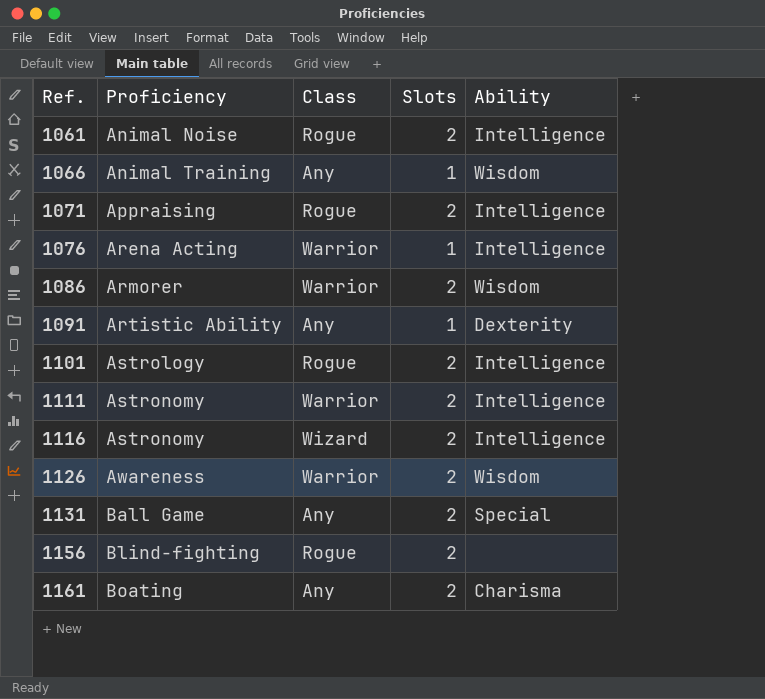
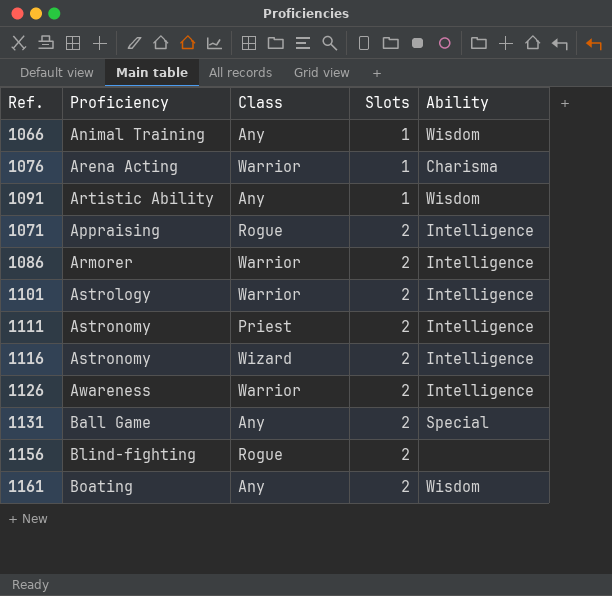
row order: Ref. ascending -> Slots ascending
row 1061: Animal Noise | Rogue | 2 | Intelligence -> none
1076 | Ability: Intelligence -> Charisma
1091 | Ability: Dexterity -> Wisdom
1086 | Ability: Wisdom -> Intelligence
1101 | Class: Rogue -> Warrior
1111 | Class: Warrior -> Priest
1126 | Ability: Wisdom -> Intelligence
1161 | Ability: Charisma -> Wisdom

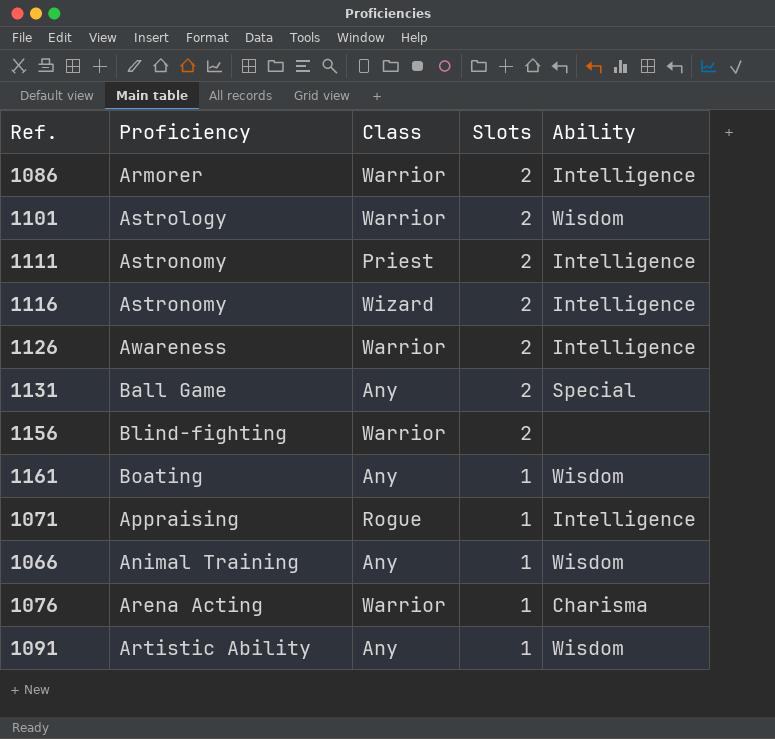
row order: Slots ascending -> Slots descending
1101 | Ability: Intelligence -> Wisdom
1156 | Class: Rogue -> Warrior
1161 | Slots: 2 -> 1
1071 | Slots: 2 -> 1

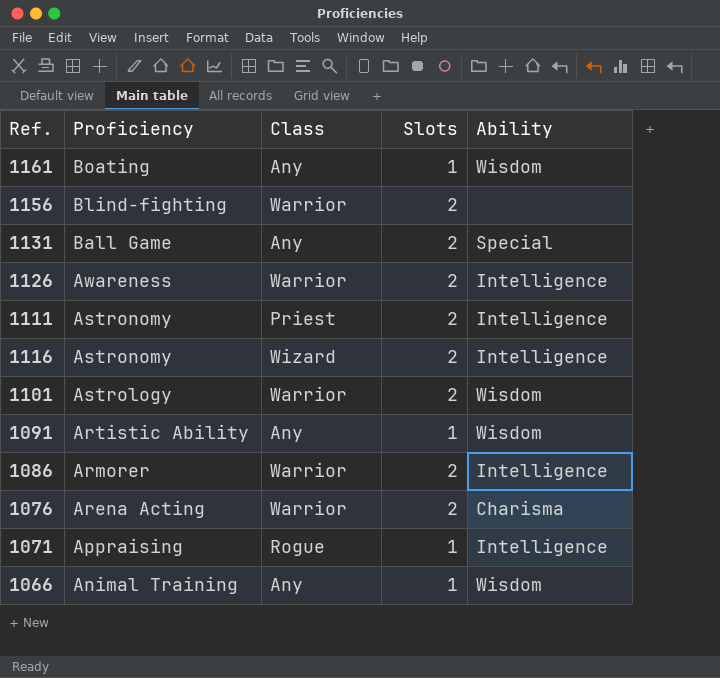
row order: Slots descending -> Proficiency descending
1076 | Slots: 1 -> 2

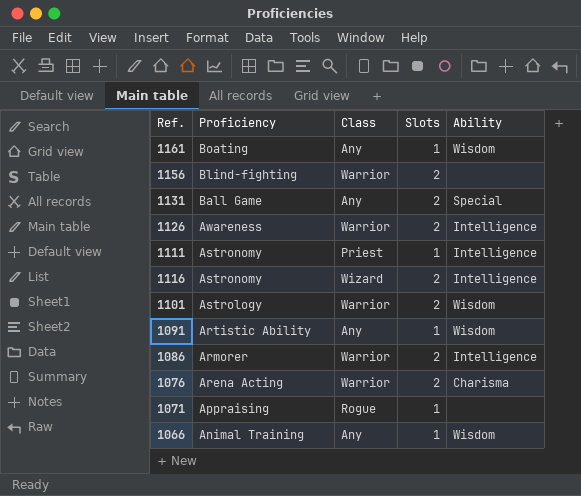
1111 | Slots: 2 -> 1
1071 | Ability: Intelligence -> none

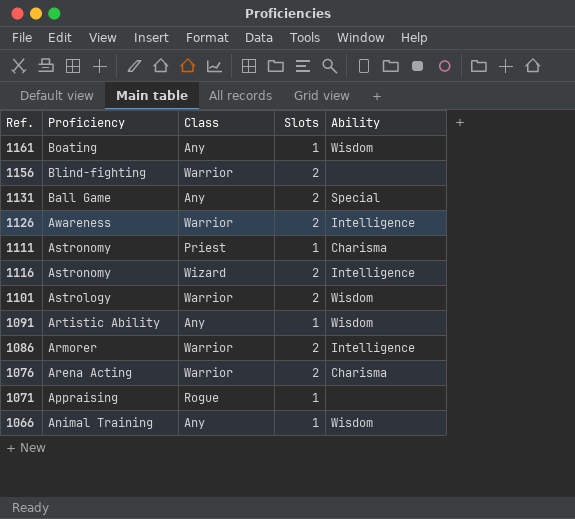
1111 | Ability: Intelligence -> Charisma

